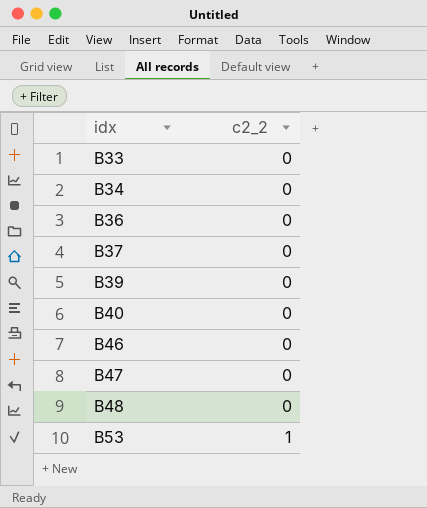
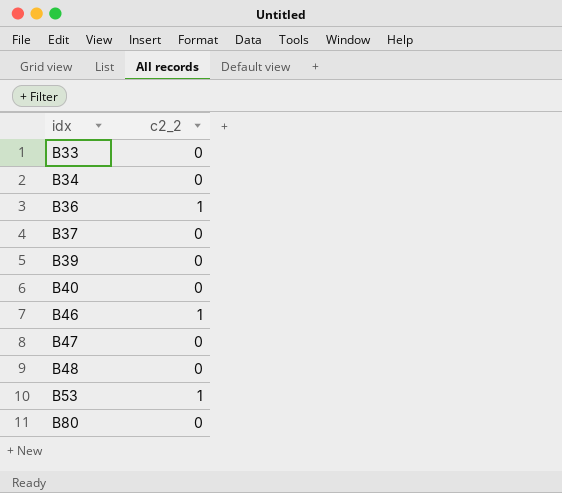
B36 | c2_2: 0 -> 1
B46 | c2_2: 0 -> 1
row B80: none -> 0

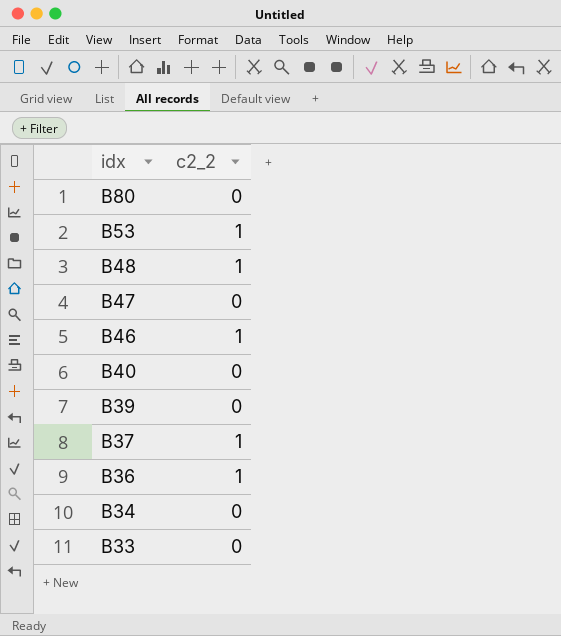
row order: idx ascending -> idx descending
B48 | c2_2: 0 -> 1
B37 | c2_2: 0 -> 1

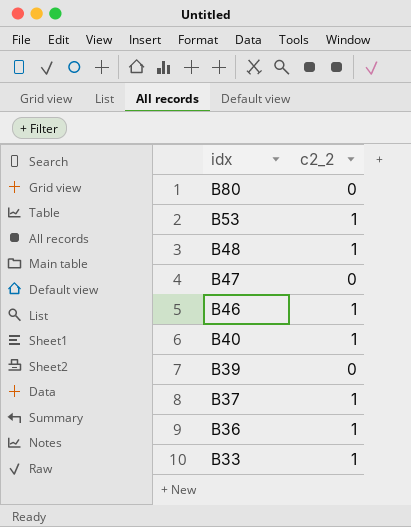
row B34: 0 -> none
B40 | c2_2: 0 -> 1
B33 | c2_2: 0 -> 1

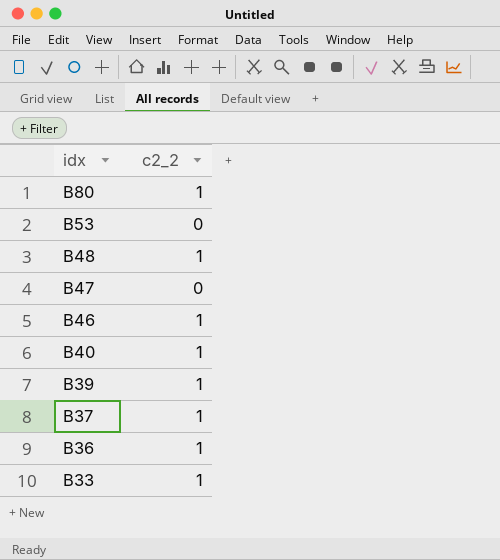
B80 | c2_2: 0 -> 1
B53 | c2_2: 1 -> 0
B39 | c2_2: 0 -> 1

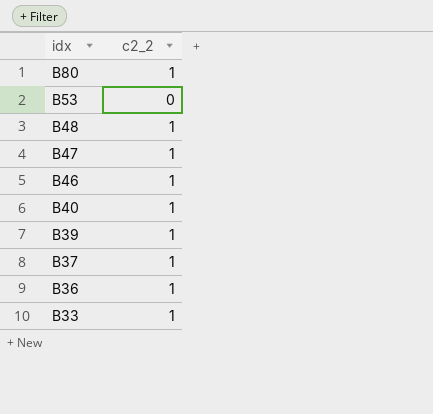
B47 | c2_2: 0 -> 1

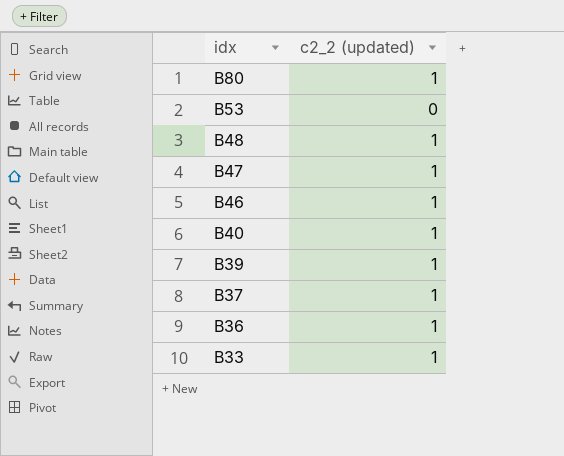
column name: c2_2 -> c2_2 (updated)

